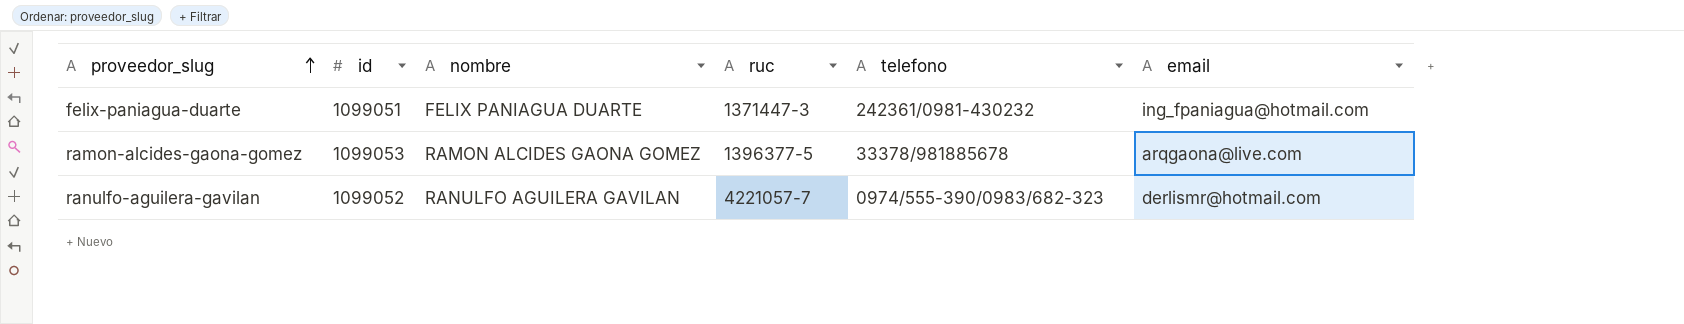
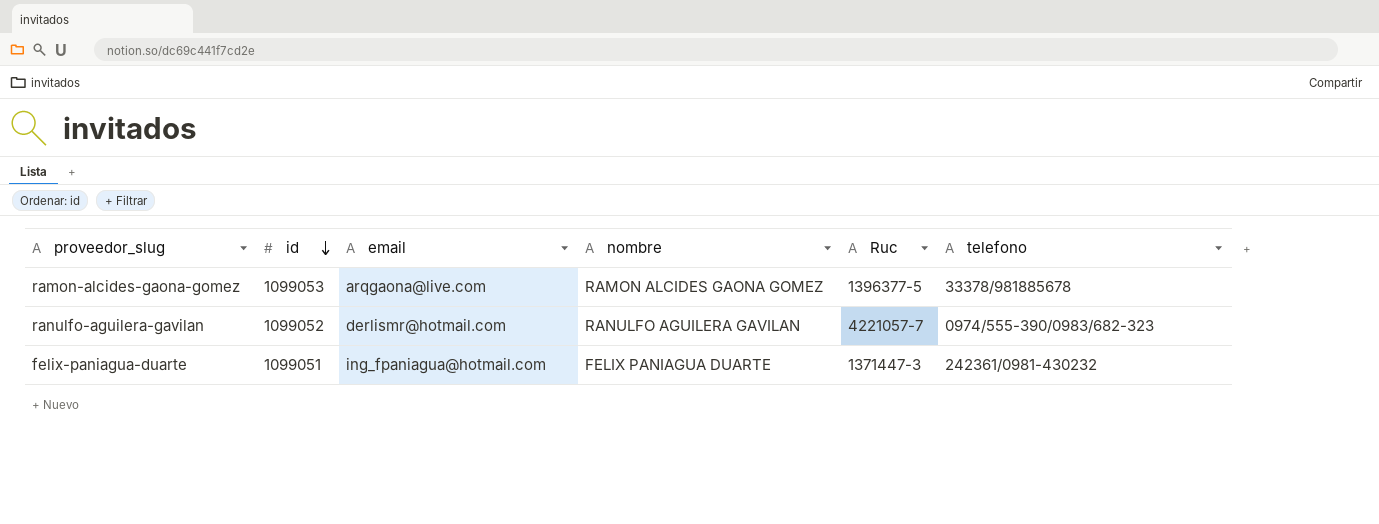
row order: proveedor_slug ascending -> id descending
column email | position: 6 -> 3
column name: ruc -> Ruc

